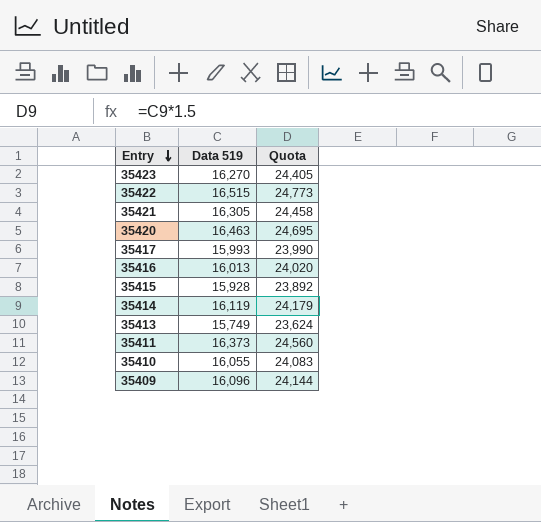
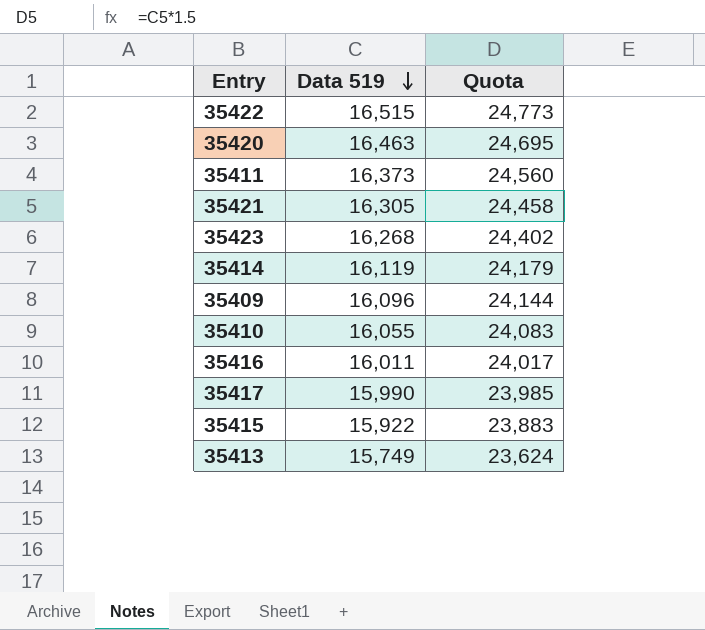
row order: Entry descending -> Data 519 descending
35423 | Data 519: 16,270 -> 16,268
35423 | Quota: 24,405 -> 24,402
35416 | Data 519: 16,013 -> 16,011
35416 | Quota: 24,020 -> 24,017
35417 | Data 519: 15,993 -> 15,990
35417 | Quota: 23,990 -> 23,985
35415 | Data 519: 15,928 -> 15,922
35415 | Quota: 23,892 -> 23,883

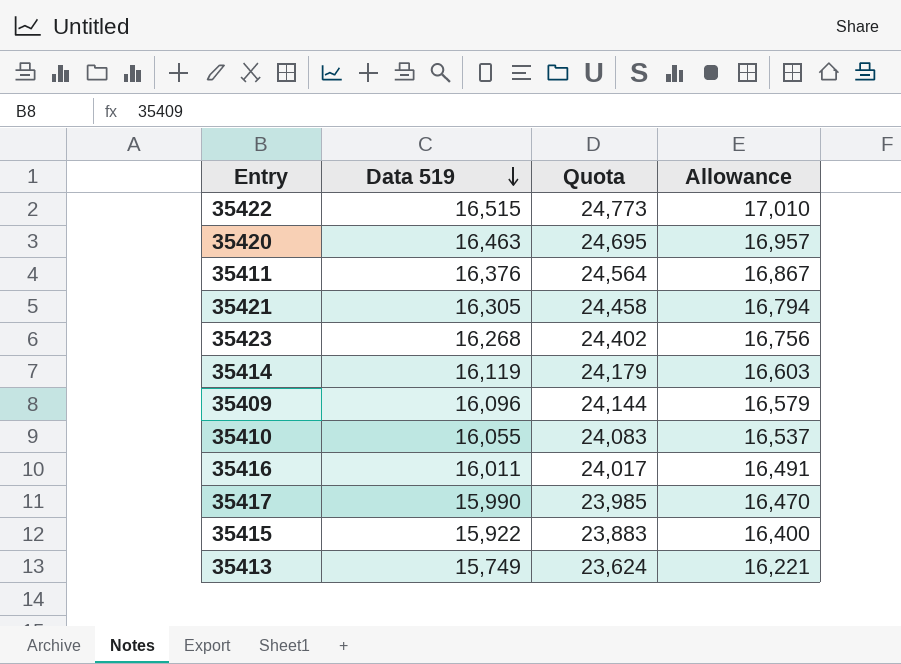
column Allowance | formula: none -> [Data 519] * 1.03
35411 | Data 519: 16,373 -> 16,376
35411 | Quota: 24,560 -> 24,564

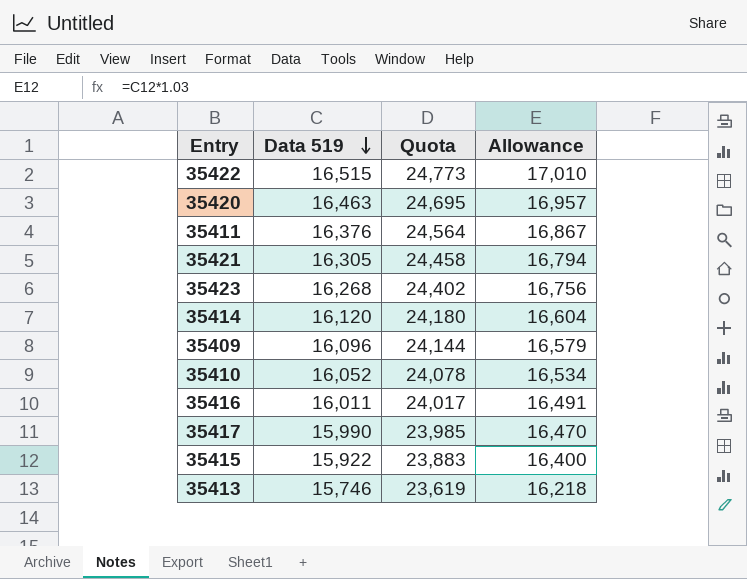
35414 | Data 519: 16,119 -> 16,120
35414 | Quota: 24,179 -> 24,180
35414 | Allowance: 16,603 -> 16,604
35410 | Data 519: 16,055 -> 16,052
35410 | Quota: 24,083 -> 24,078
35410 | Allowance: 16,537 -> 16,534
35413 | Data 519: 15,749 -> 15,746
35413 | Quota: 23,624 -> 23,619
35413 | Allowance: 16,221 -> 16,218

